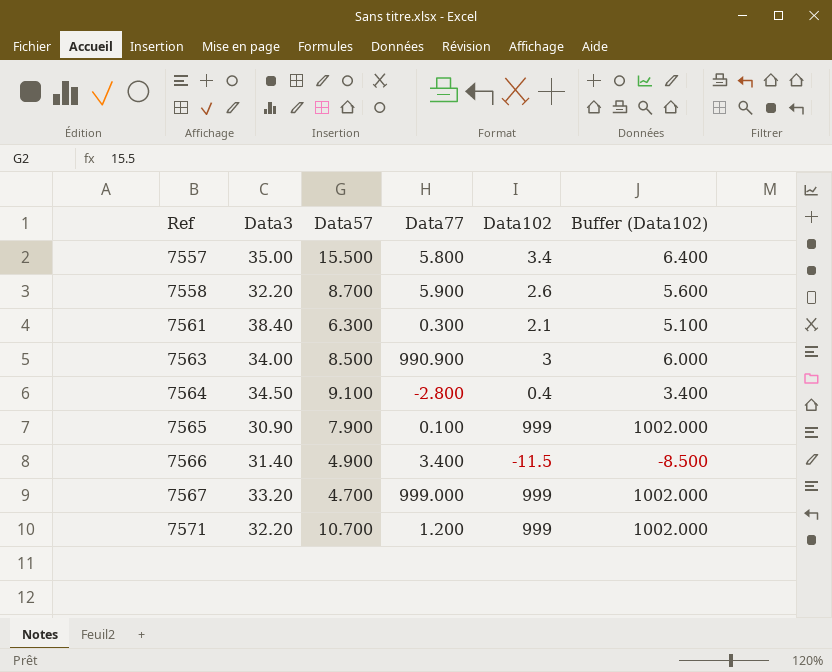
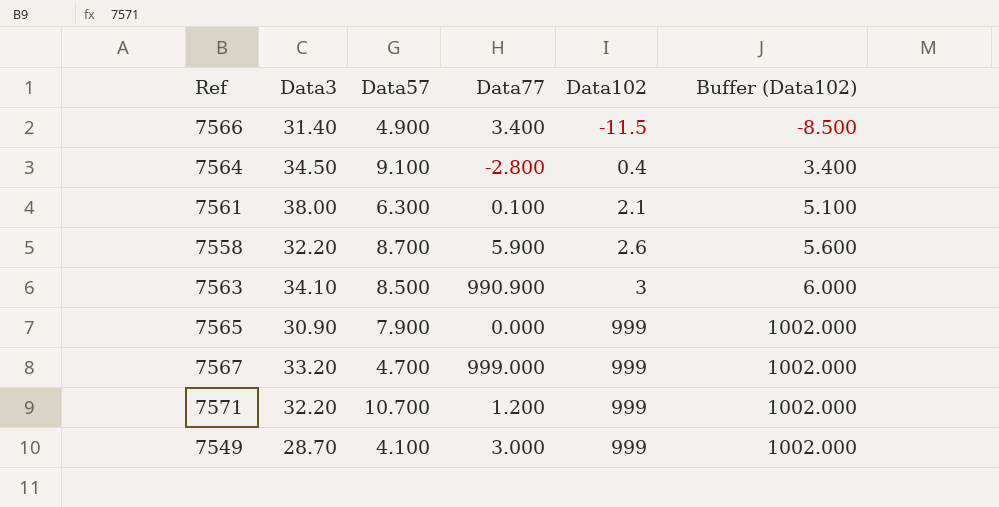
row order: Ref ascending -> Data102 ascending
row 7557: 35.00 | 15.500 | 5.800 | 3.4 | 6.400 -> none
7561 | Data3: 38.40 -> 38.00
7561 | Data77: 0.300 -> 0.100
7563 | Data3: 34.00 -> 34.10
7565 | Data77: 0.100 -> 0.000
row 7549: none -> 28.70 | 4.100 | 3.000 | 999 | 1002.000

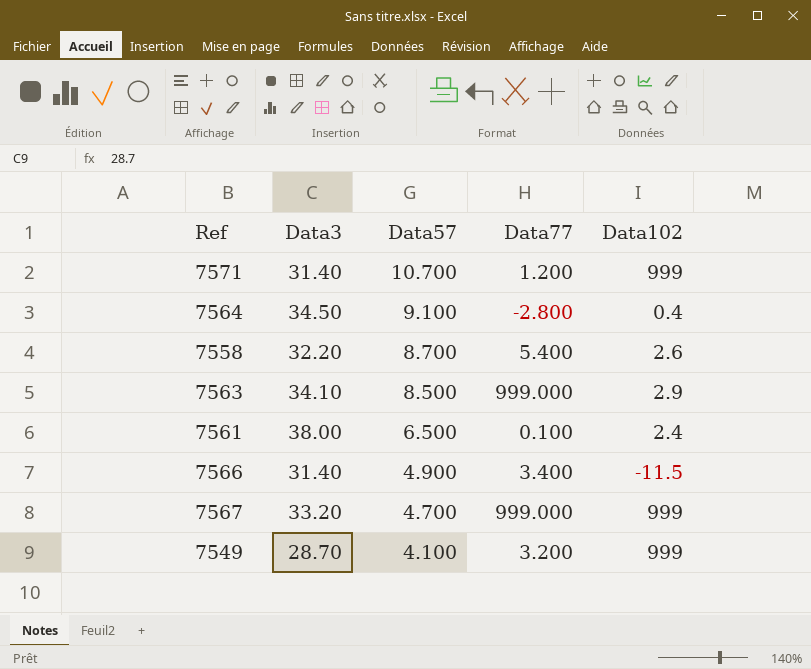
row order: Data102 ascending -> Data57 descending
column Buffer (Data102) | formula: [Data102] + 3 -> none
row 7565: 30.90 | 7.900 | 0.000 | 999 | 1002.000 -> none
7571 | Data3: 32.20 -> 31.40
7558 | Data77: 5.900 -> 5.400
7563 | Data77: 990.900 -> 999.000
7563 | Data102: 3 -> 2.9
7561 | Data57: 6.300 -> 6.500
7561 | Data102: 2.1 -> 2.4
7549 | Data77: 3.000 -> 3.200

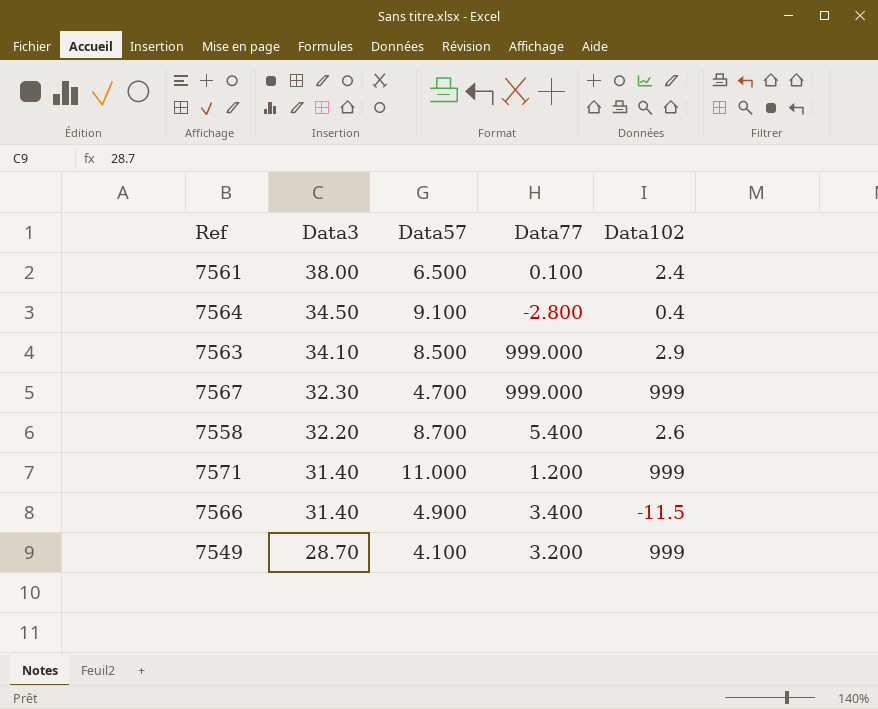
row order: Data57 descending -> Data3 descending
7567 | Data3: 33.20 -> 32.30
7571 | Data57: 10.700 -> 11.000

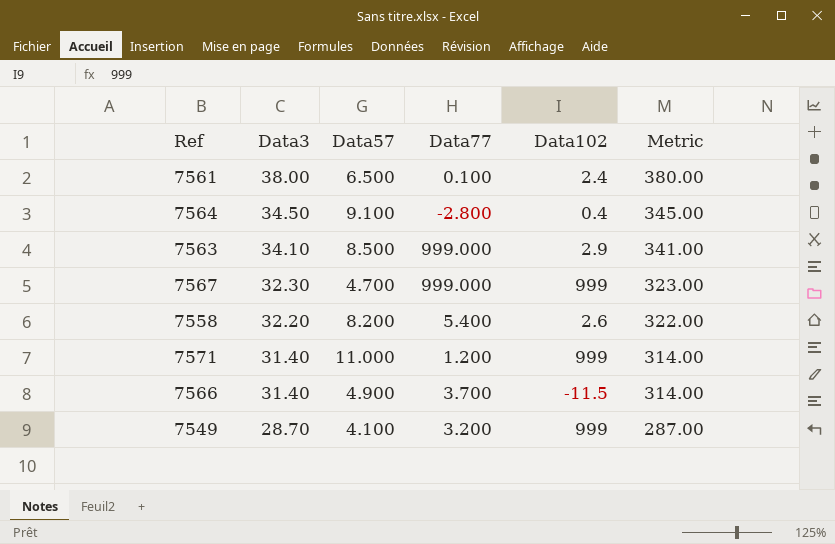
column Metric | formula: none -> [Data3] * 10
7558 | Data57: 8.700 -> 8.200
7566 | Data77: 3.400 -> 3.700

